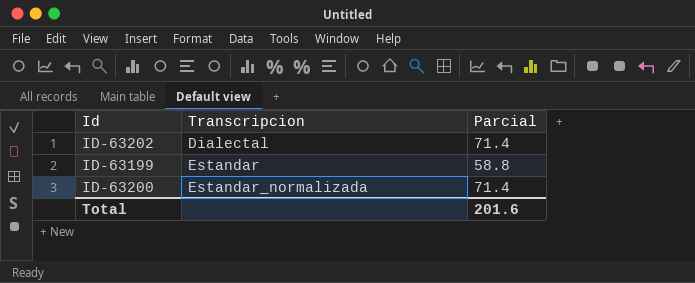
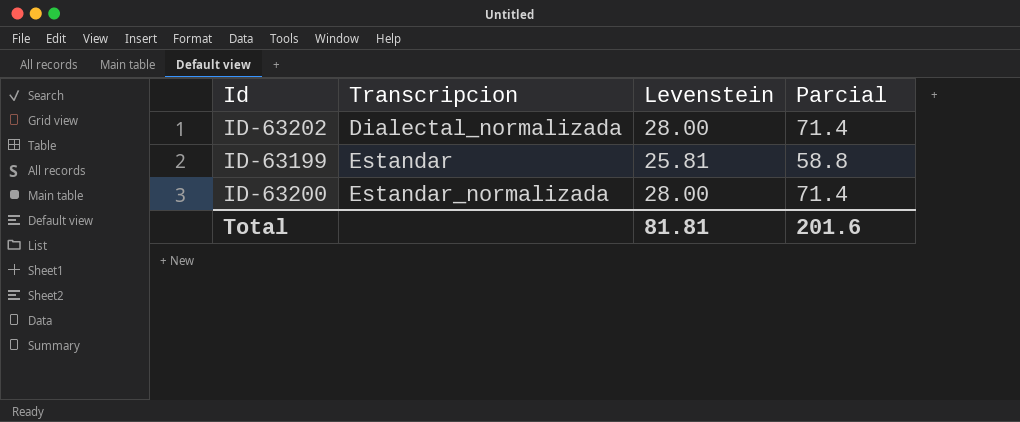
column Levenstein | position: none -> 3
ID-63202 | Transcripcion: Dialectal -> Dialectal_normalizada

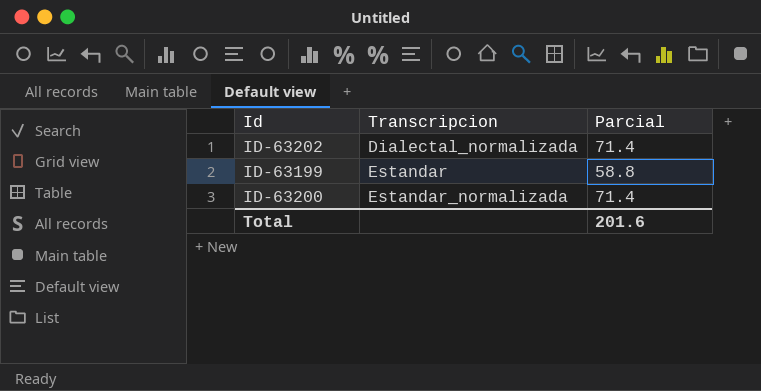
column Levenstein | position: 3 -> none

